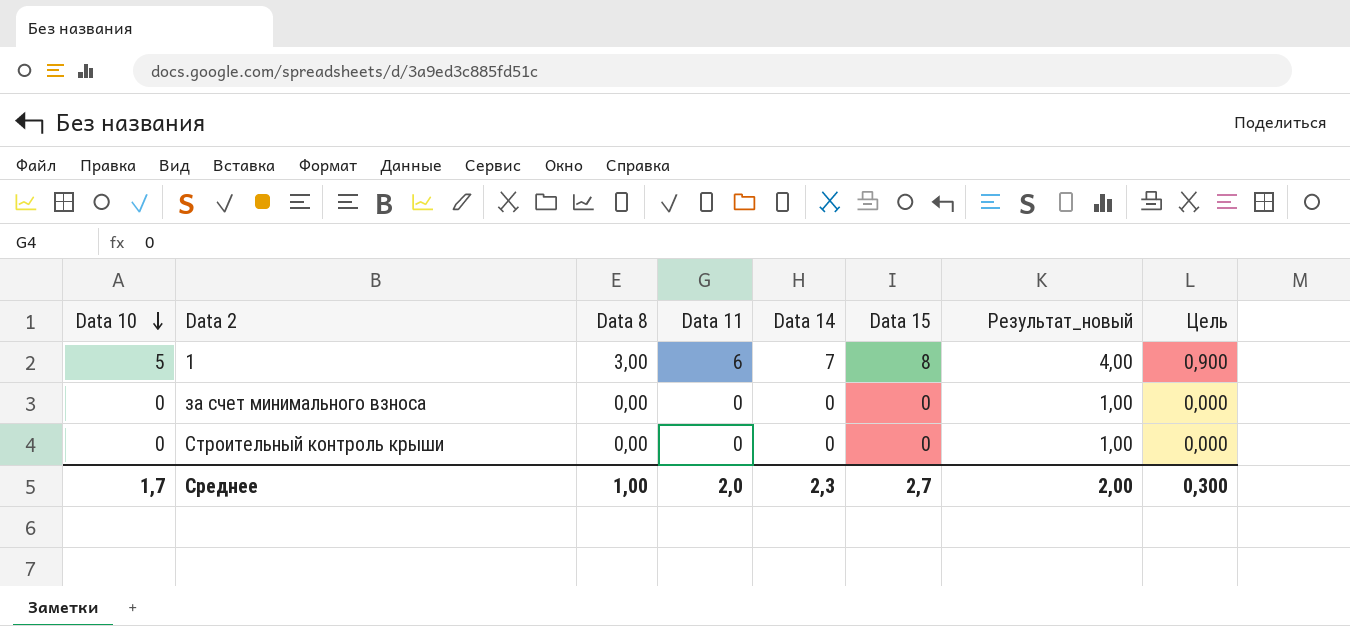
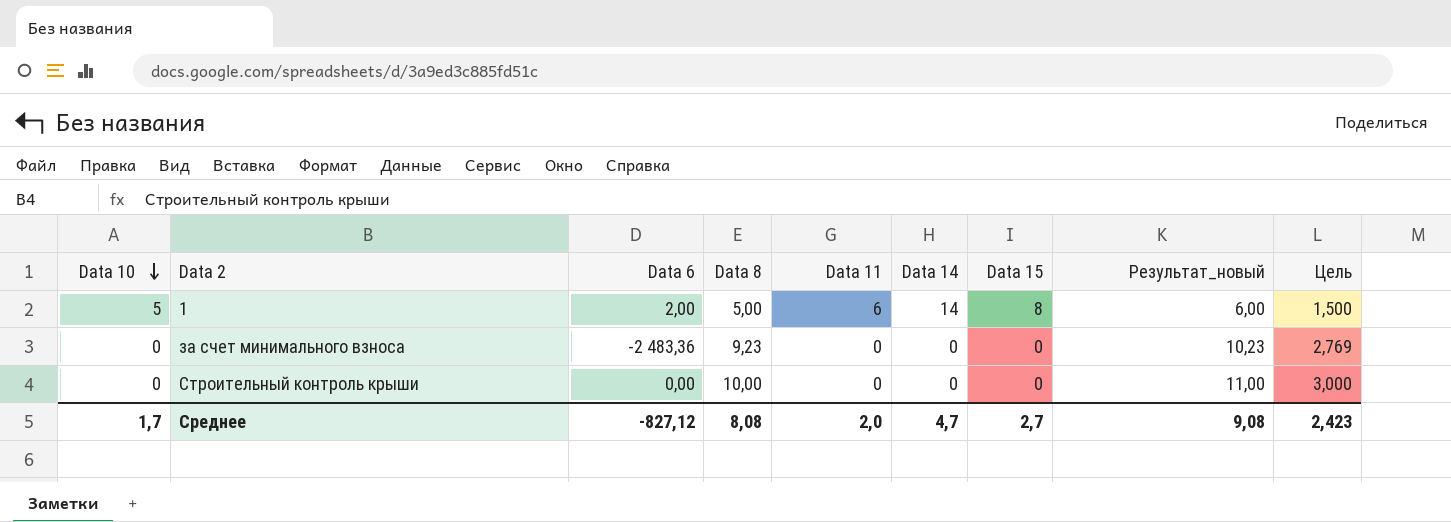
column Data 6 | position: none -> 3
1 | Data 8: 3,00 -> 5,00
1 | Data 14: 7 -> 14
1 | Результат_новый: 4,00 -> 6,00
1 | Цель: 0,900 -> 1,500
за счет минимального взноса | Data 8: 0,00 -> 9,23
за счет минимального взноса | Результат_новый: 1,00 -> 10,23
за счет минимального взноса | Цель: 0,000 -> 2,769
Строительный контроль крыши | Data 8: 0,00 -> 10,00
Строительный контроль крыши | Результат_новый: 1,00 -> 11,00
Строительный контроль крыши | Цель: 0,000 -> 3,000
Среднее | Data 8: 1,00 -> 8,08
Среднее | Data 14: 2,3 -> 4,7
Среднее | Результат_новый: 2,00 -> 9,08
Среднее | Цель: 0,300 -> 2,423

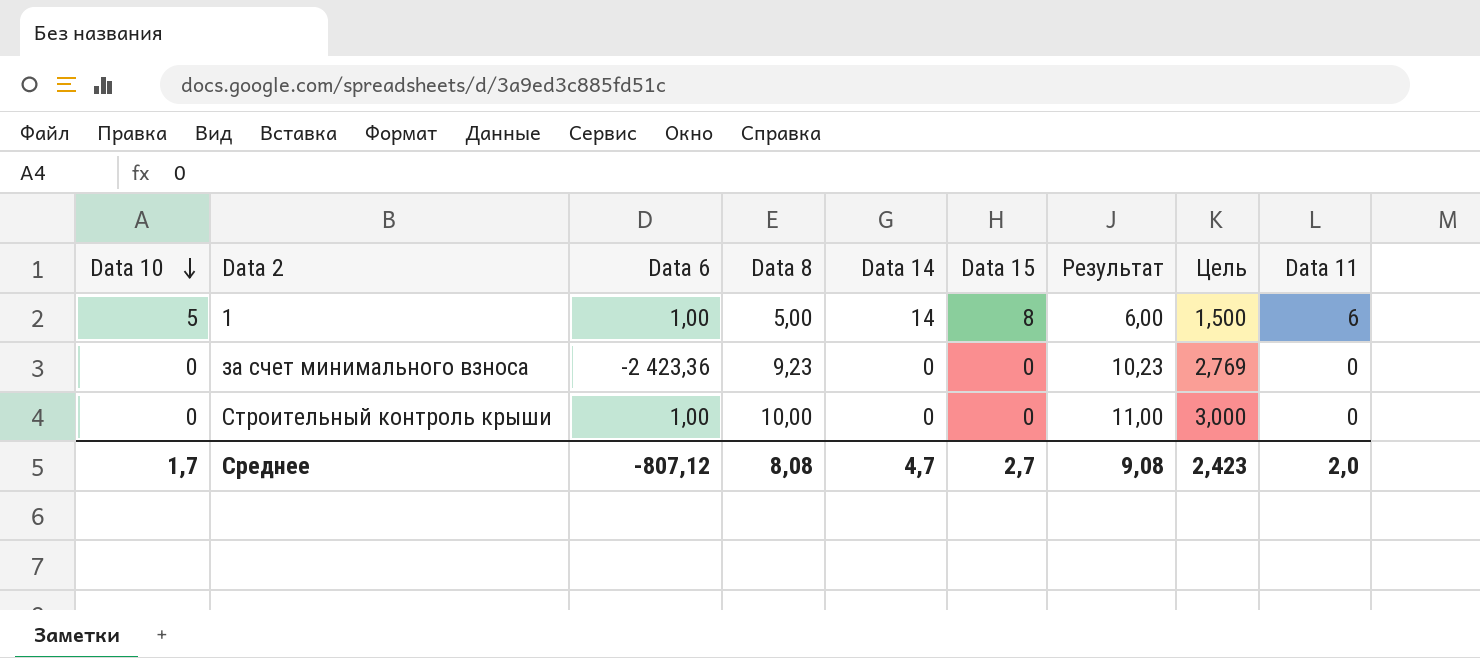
column name: Результат_новый -> Результат
column Data 11 | position: 5 -> 9
1 | Data 6: 2,00 -> 1,00
за счет минимального взноса | Data 6: -2 483,36 -> -2 423,36
Строительный контроль крыши | Data 6: 0,00 -> 1,00
Среднее | Data 6: -827,12 -> -807,12

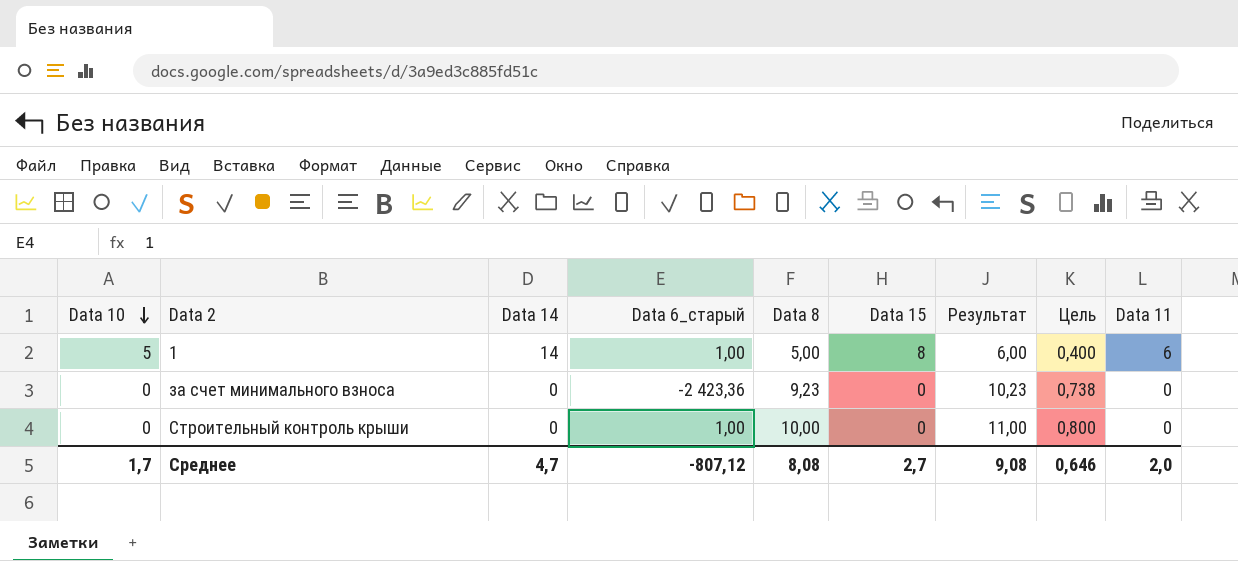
column Data 14 | position: 5 -> 3
column name: Data 6 -> Data 6_старый
column Цель | formula: [Data 8] * 0,3 -> [Data 8] * 0,08
Среднее | Цель: 2,423 -> 0,646

